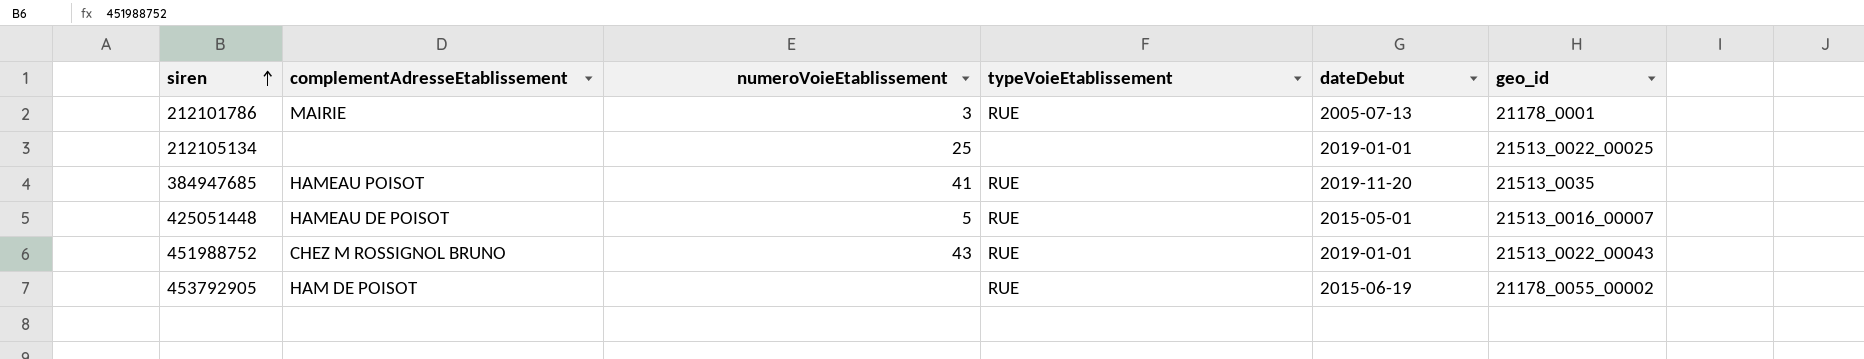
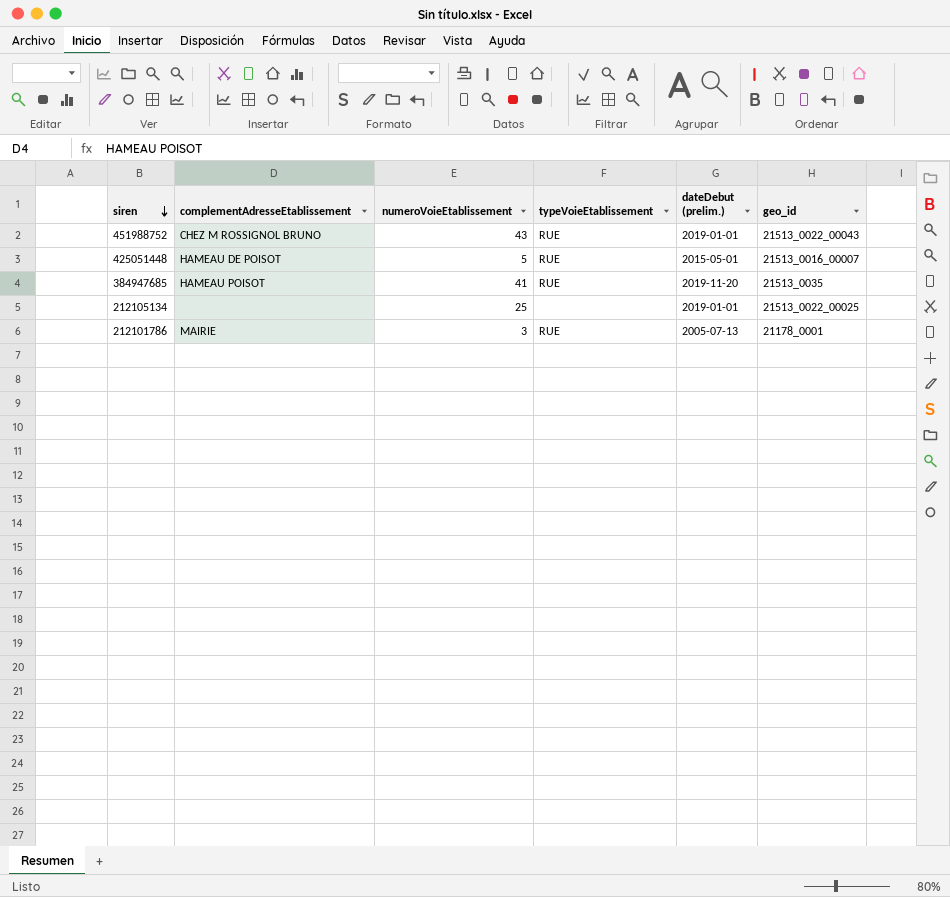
row order: siren ascending -> siren descending
column name: dateDebut -> dateDebut (prelim.)
row 453792905: HAM DE POISOT | none | RUE | 2015-06-19 | 21178_0055_00002 -> none

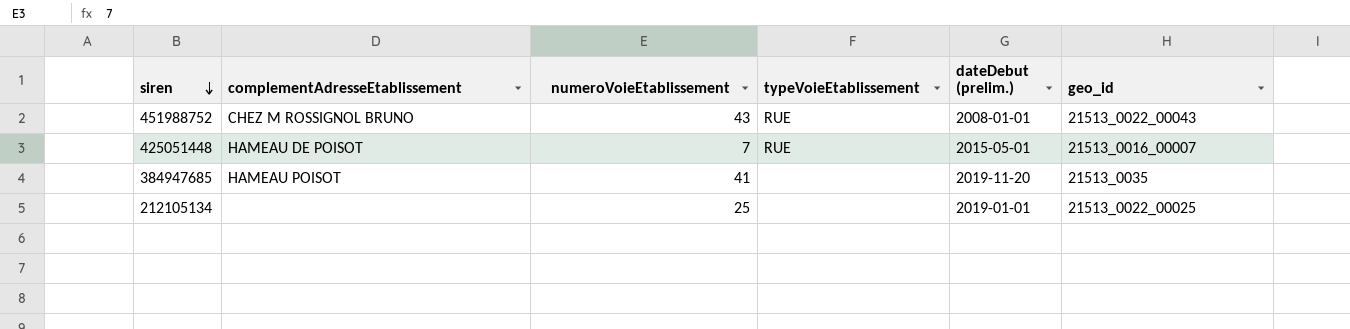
row 212101786: MAIRIE | 3 | RUE | 2005-07-13 | 21178_0001 -> none
451988752 | dateDebut (prelim.): 2019-01-01 -> 2008-01-01
425051448 | numeroVoieEtablissement: 5 -> 7
384947685 | typeVoieEtablissement: RUE -> none

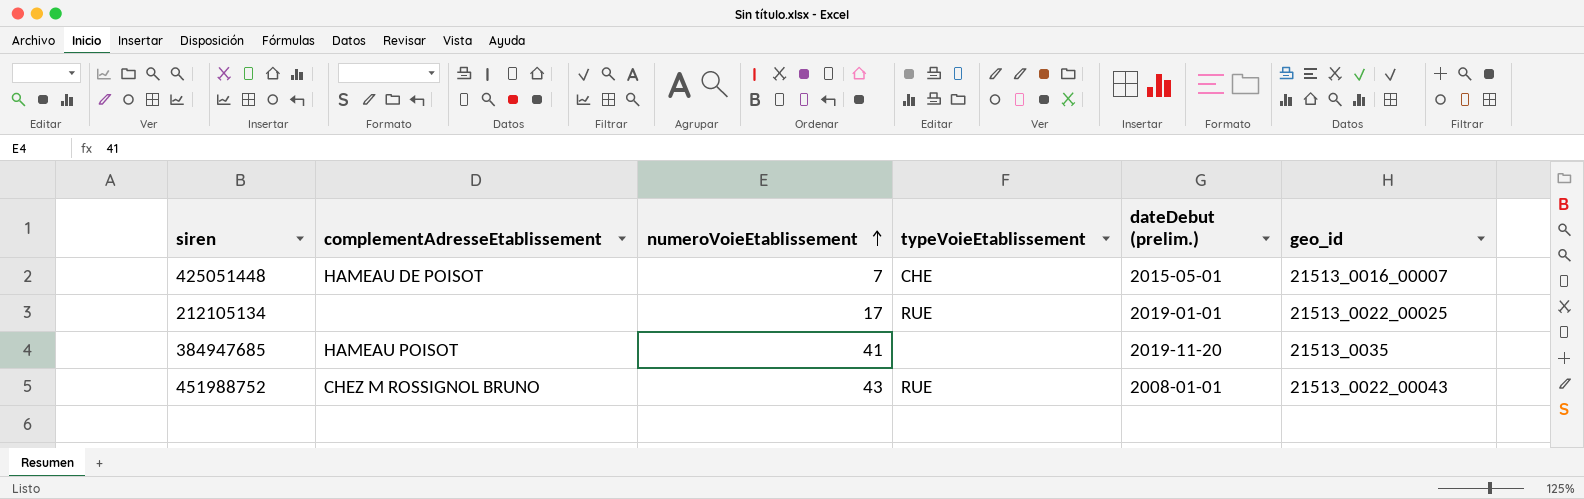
row order: siren descending -> numeroVoieEtablissement ascending
425051448 | typeVoieEtablissement: RUE -> CHE
212105134 | numeroVoieEtablissement: 25 -> 17
212105134 | typeVoieEtablissement: none -> RUE

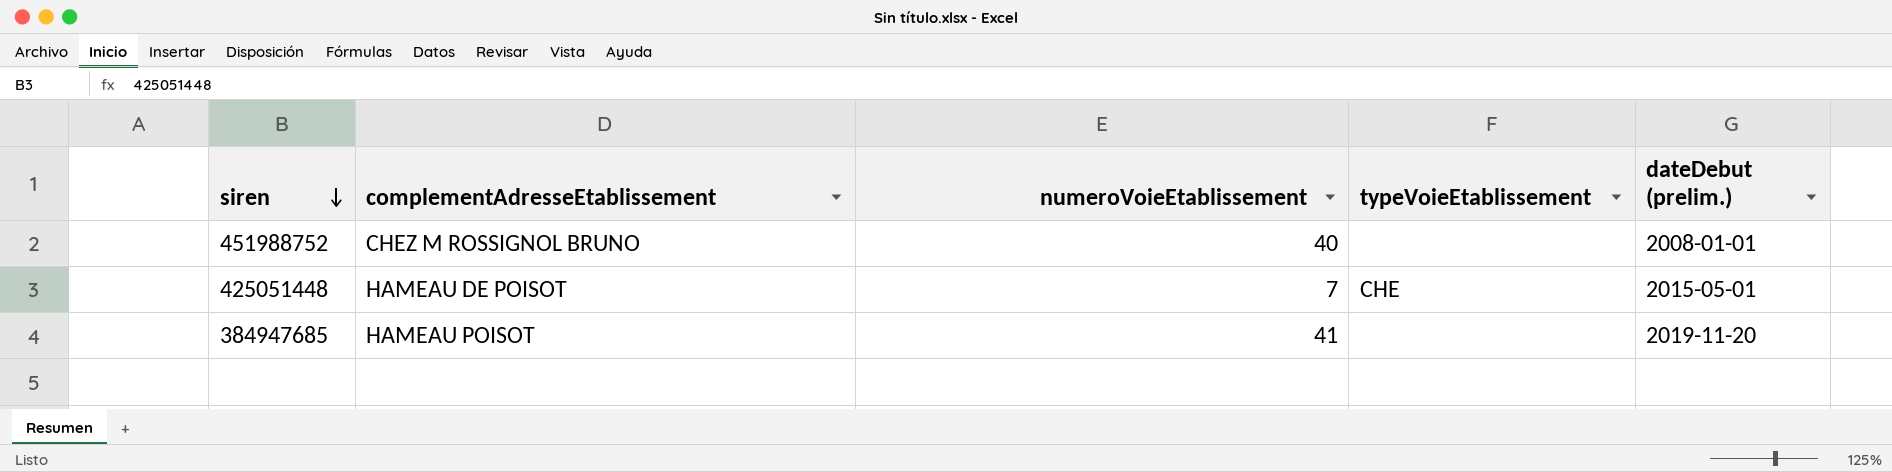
row order: numeroVoieEtablissement ascending -> siren descending
column geo_id | position: 6 -> none
row 212105134: none | 17 | RUE | 2019-01-01 | 21513_0022_00025 -> none
451988752 | numeroVoieEtablissement: 43 -> 40
451988752 | typeVoieEtablissement: RUE -> none

